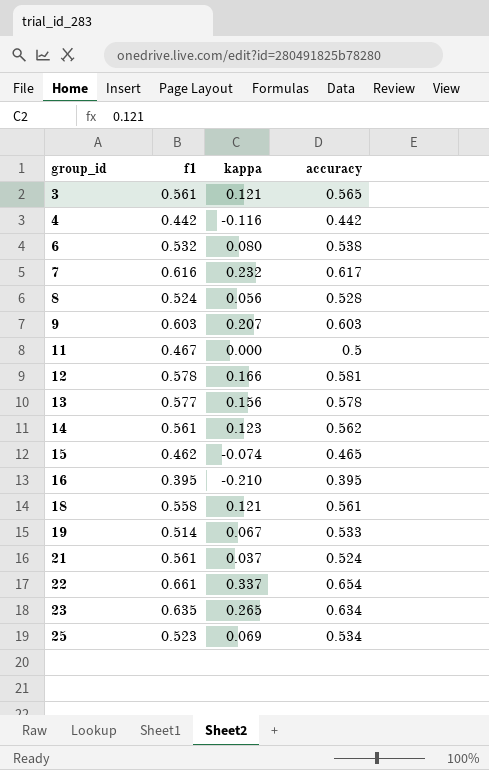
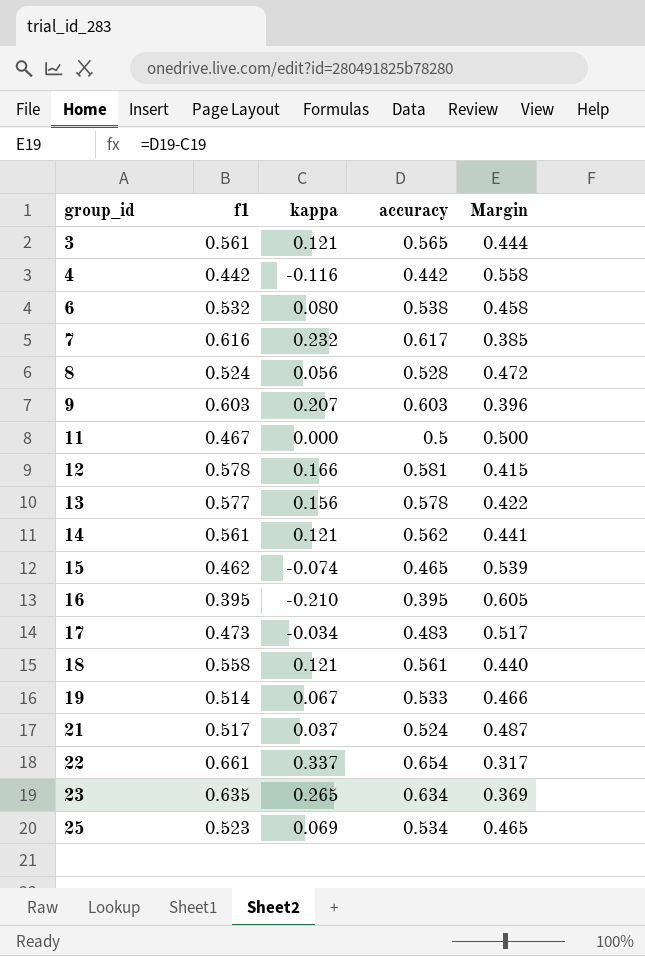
column Margin | formula: none -> [accuracy] - [kappa]
14 | kappa: 0.123 -> 0.121
row 17: none -> 0.473 | -0.034 | 0.483 | 0.517
21 | f1: 0.561 -> 0.517

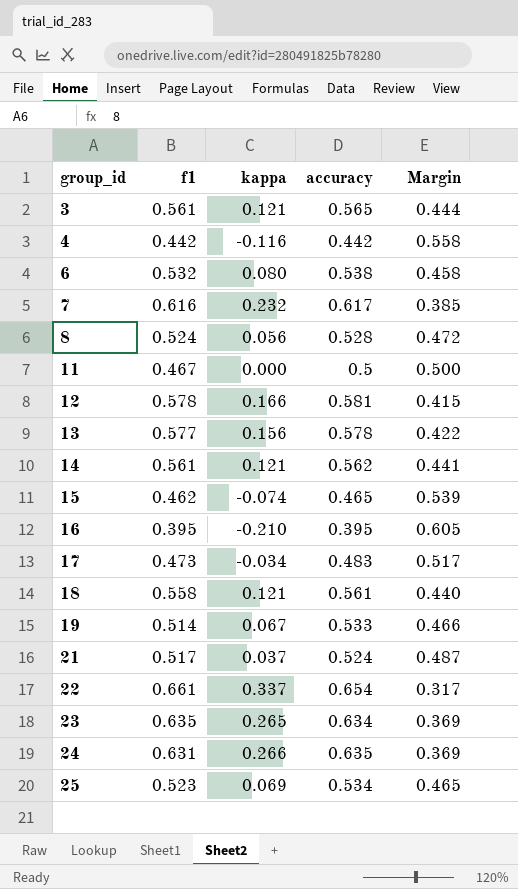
row 9: 0.603 | 0.207 | 0.603 | 0.396 -> none
row 24: none -> 0.631 | 0.266 | 0.635 | 0.369

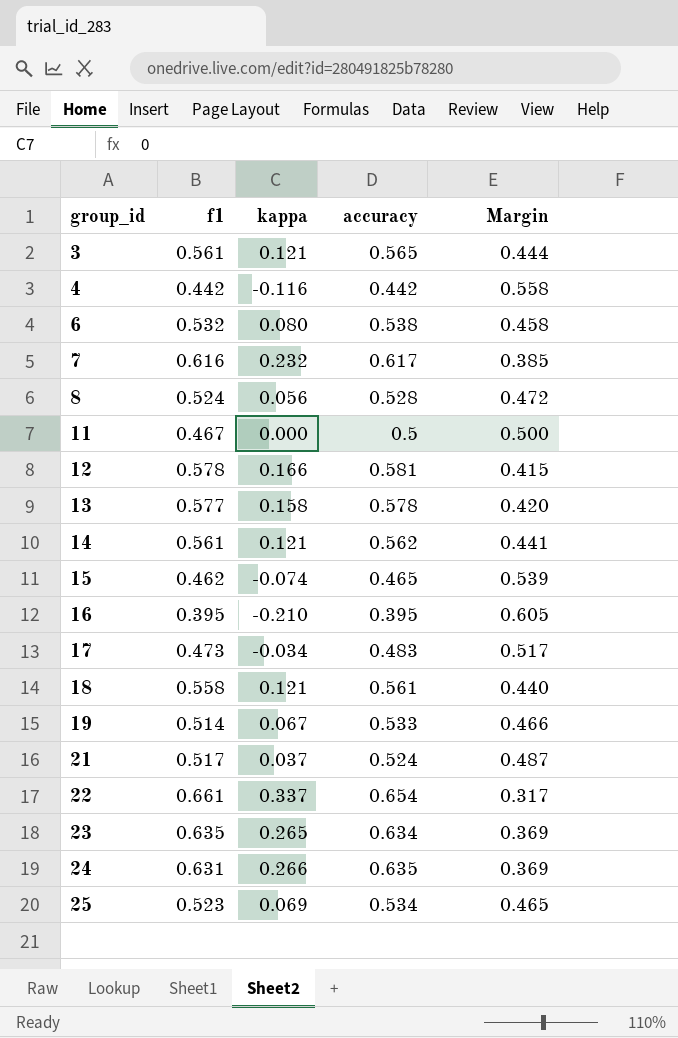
13 | kappa: 0.156 -> 0.158
13 | Margin: 0.422 -> 0.420

